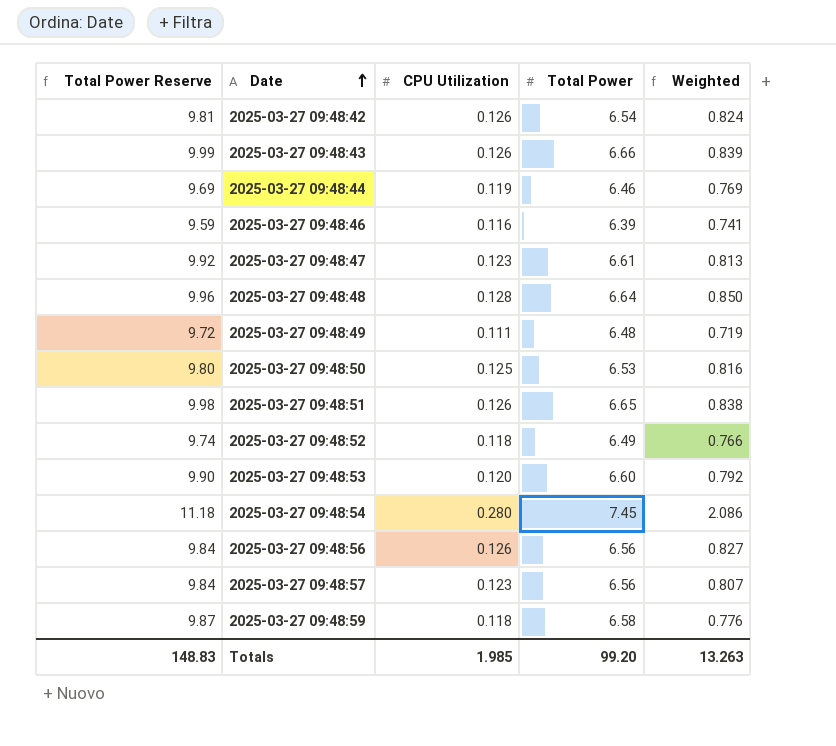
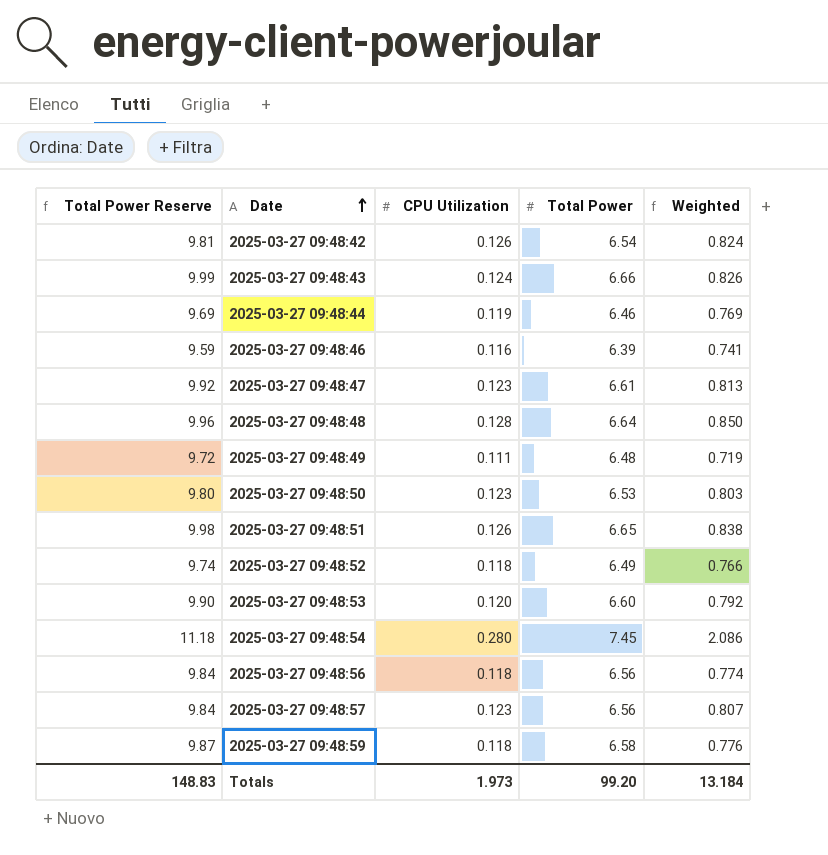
2025-03-27 09:48:43 | CPU Utilization: 0.126 -> 0.124
2025-03-27 09:48:43 | Weighted: 0.839 -> 0.826
2025-03-27 09:48:50 | CPU Utilization: 0.125 -> 0.123
2025-03-27 09:48:50 | Weighted: 0.816 -> 0.803
2025-03-27 09:48:56 | CPU Utilization: 0.126 -> 0.118
2025-03-27 09:48:56 | Weighted: 0.827 -> 0.774
Totals | CPU Utilization: 1.985 -> 1.973
Totals | Weighted: 13.263 -> 13.184

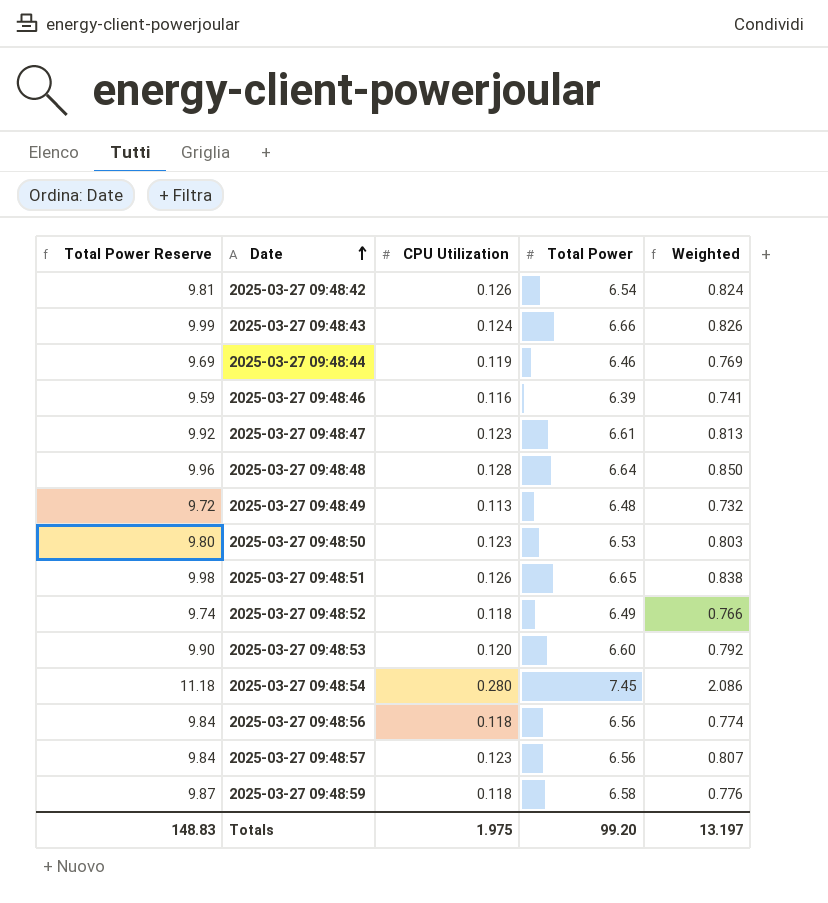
2025-03-27 09:48:49 | CPU Utilization: 0.111 -> 0.113
2025-03-27 09:48:49 | Weighted: 0.719 -> 0.732
Totals | CPU Utilization: 1.973 -> 1.975
Totals | Weighted: 13.184 -> 13.197

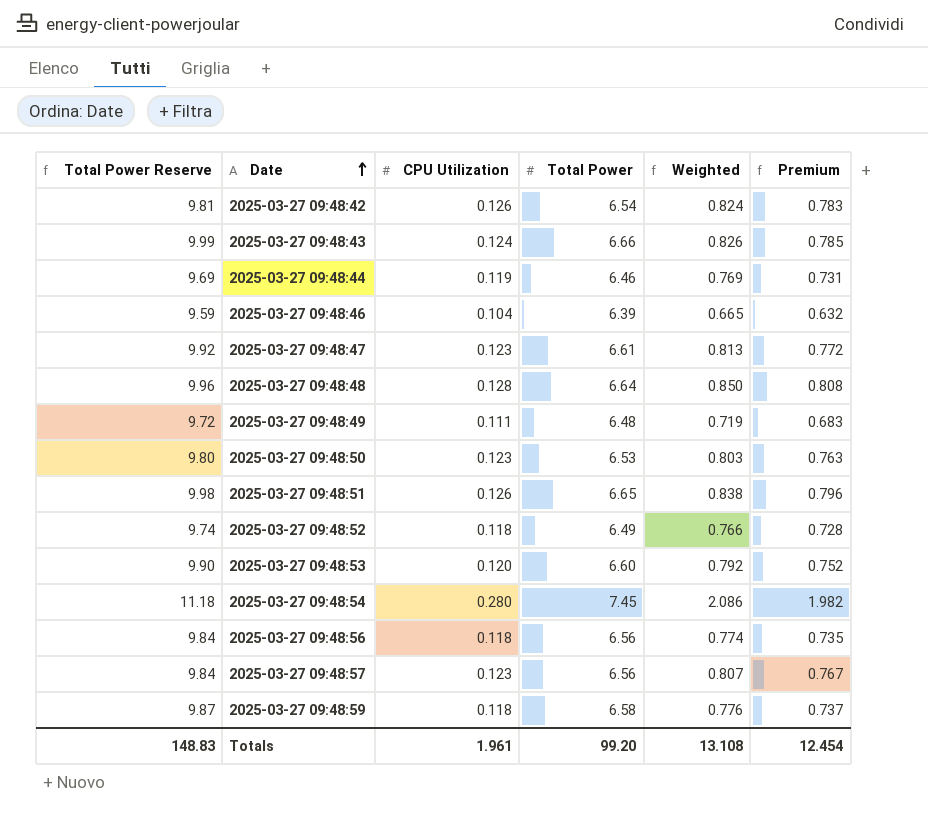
column Premium | formula: none -> [Weighted] * 0.95
2025-03-27 09:48:46 | CPU Utilization: 0.116 -> 0.104
2025-03-27 09:48:46 | Weighted: 0.741 -> 0.665
2025-03-27 09:48:49 | CPU Utilization: 0.113 -> 0.111
2025-03-27 09:48:49 | Weighted: 0.732 -> 0.719
Totals | CPU Utilization: 1.975 -> 1.961
Totals | Weighted: 13.197 -> 13.108

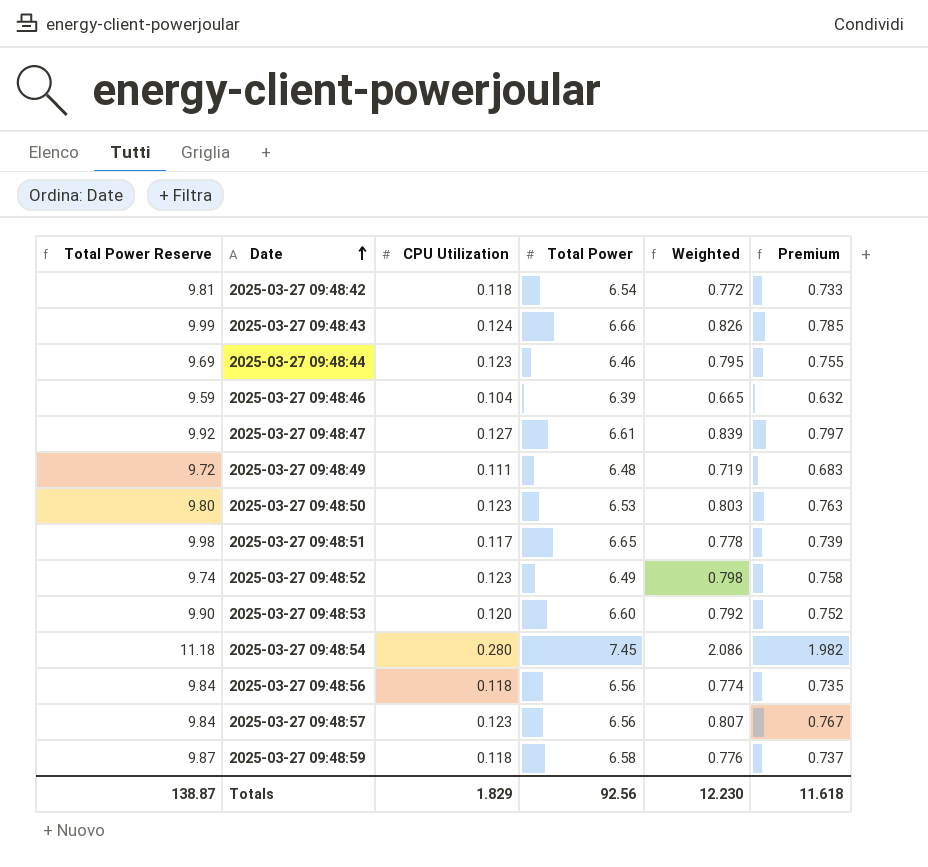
row 2025-03-27 09:48:48: 9.96 | 0.128 | 6.64 | 0.850 | 0.808 -> none
2025-03-27 09:48:42 | CPU Utilization: 0.126 -> 0.118
2025-03-27 09:48:42 | Weighted: 0.824 -> 0.772
2025-03-27 09:48:42 | Premium: 0.783 -> 0.733
2025-03-27 09:48:44 | CPU Utilization: 0.119 -> 0.123
2025-03-27 09:48:44 | Weighted: 0.769 -> 0.795
2025-03-27 09:48:44 | Premium: 0.731 -> 0.755
2025-03-27 09:48:47 | CPU Utilization: 0.123 -> 0.127
2025-03-27 09:48:47 | Weighted: 0.813 -> 0.839
2025-03-27 09:48:47 | Premium: 0.772 -> 0.797
2025-03-27 09:48:51 | CPU Utilization: 0.126 -> 0.117
2025-03-27 09:48:51 | Weighted: 0.838 -> 0.778
2025-03-27 09:48:51 | Premium: 0.796 -> 0.739
2025-03-27 09:48:52 | CPU Utilization: 0.118 -> 0.123
2025-03-27 09:48:52 | Weighted: 0.766 -> 0.798
2025-03-27 09:48:52 | Premium: 0.728 -> 0.758
Totals | Total Power Reserve: 148.83 -> 138.87
Totals | CPU Utilization: 1.961 -> 1.829
Totals | Total Power: 99.20 -> 92.56
Totals | Weighted: 13.108 -> 12.230
Totals | Premium: 12.454 -> 11.618

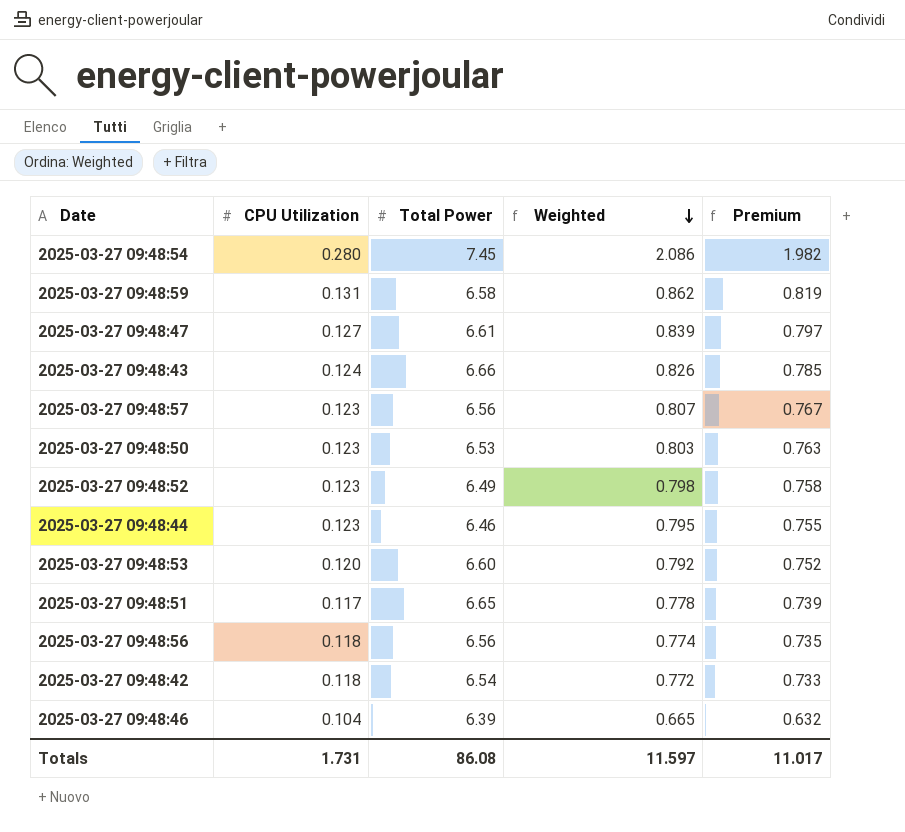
row order: Date ascending -> Weighted descending
column Total Power Reserve | formula: [Total Power] * 1.5 -> none
row 2025-03-27 09:48:49: 9.72 | 0.111 | 6.48 | 0.719 | 0.683 -> none
2025-03-27 09:48:59 | CPU Utilization: 0.118 -> 0.131
2025-03-27 09:48:59 | Weighted: 0.776 -> 0.862
2025-03-27 09:48:59 | Premium: 0.737 -> 0.819
Totals | CPU Utilization: 1.829 -> 1.731
Totals | Total Power: 92.56 -> 86.08
Totals | Weighted: 12.230 -> 11.597
Totals | Premium: 11.618 -> 11.017

